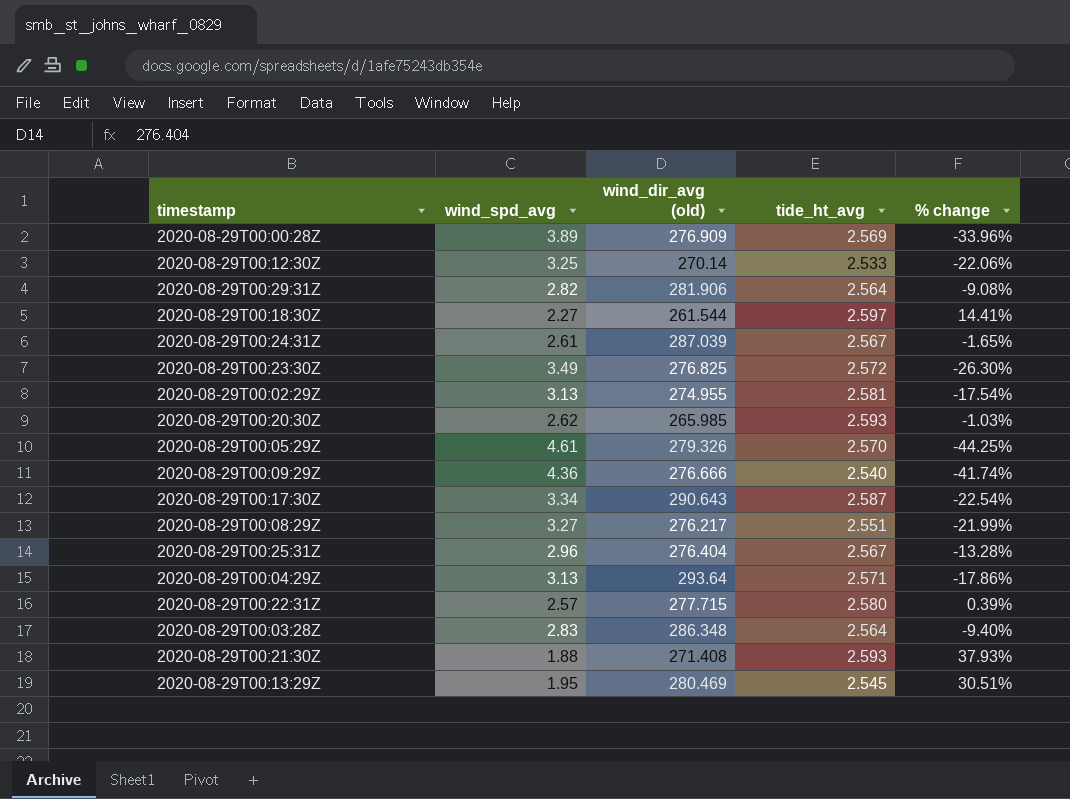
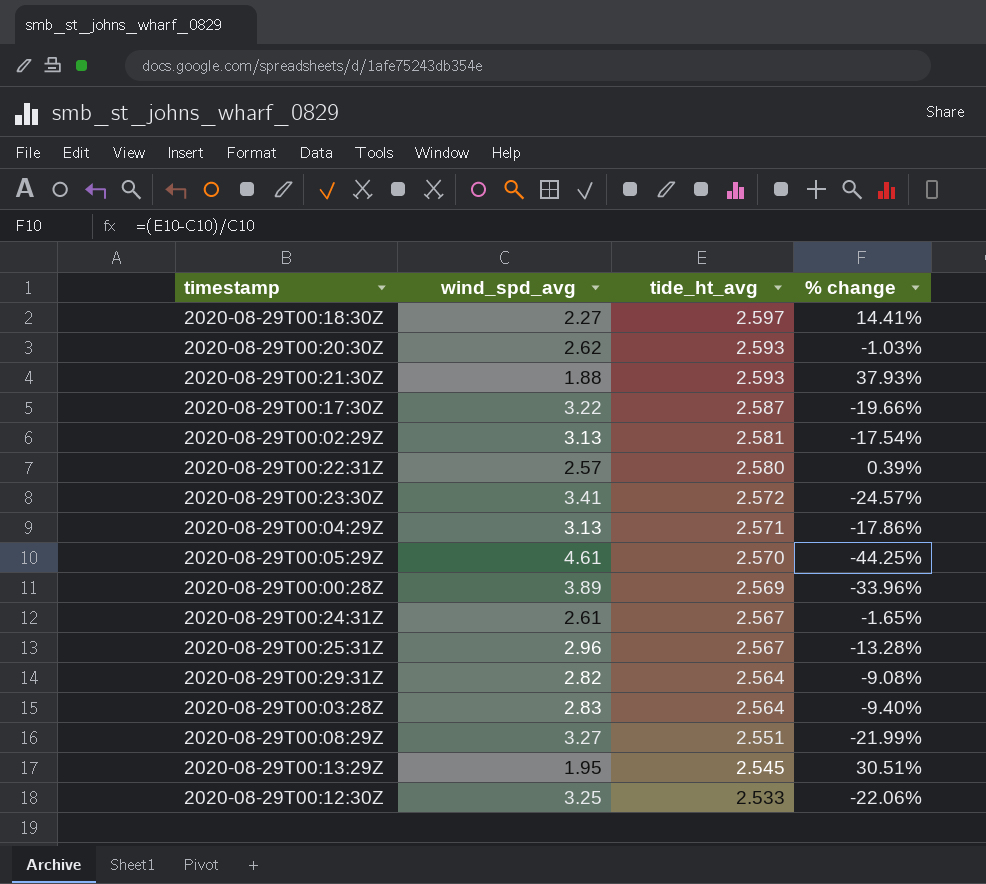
row order: none -> tide_ht_avg descending
column wind_dir_avg (old) | position: 3 -> none
row 2020-08-29T00:09:29Z: 4.36 | 276.666 | 2.540 | -41.74% -> none
2020-08-29T00:17:30Z | wind_spd_avg: 3.34 -> 3.22
2020-08-29T00:17:30Z | % change: -22.54% -> -19.66%
2020-08-29T00:23:30Z | wind_spd_avg: 3.49 -> 3.41
2020-08-29T00:23:30Z | % change: -26.30% -> -24.57%

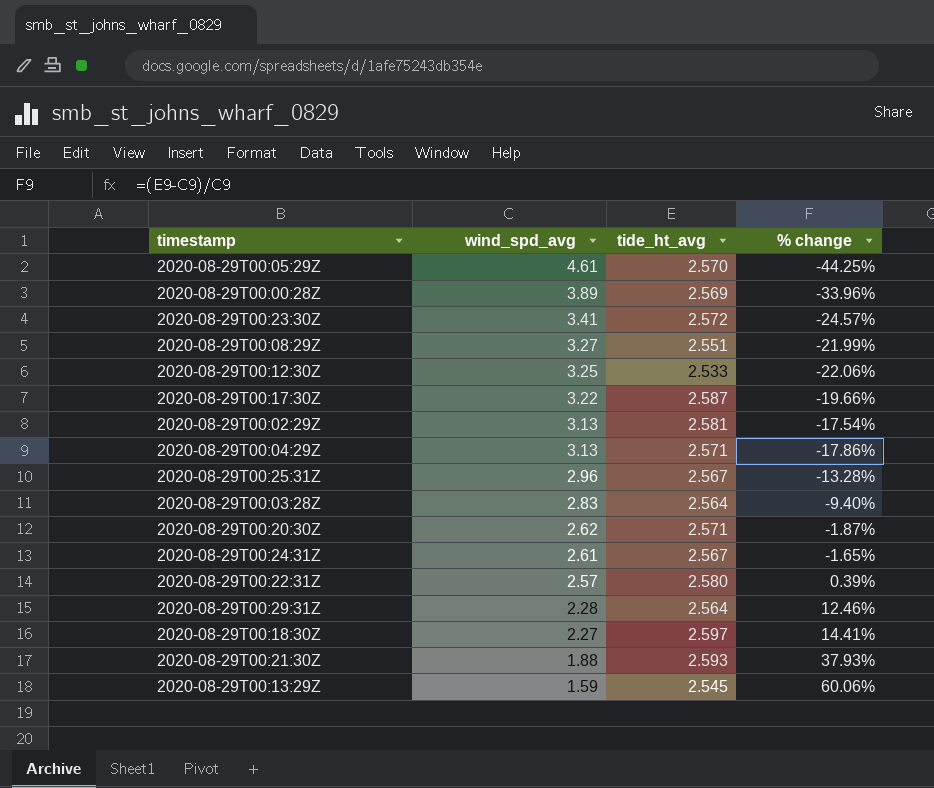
row order: tide_ht_avg descending -> wind_spd_avg descending
2020-08-29T00:20:30Z | tide_ht_avg: 2.593 -> 2.571
2020-08-29T00:20:30Z | % change: -1.03% -> -1.87%
2020-08-29T00:29:31Z | wind_spd_avg: 2.82 -> 2.28
2020-08-29T00:29:31Z | % change: -9.08% -> 12.46%
2020-08-29T00:13:29Z | wind_spd_avg: 1.95 -> 1.59
2020-08-29T00:13:29Z | % change: 30.51% -> 60.06%

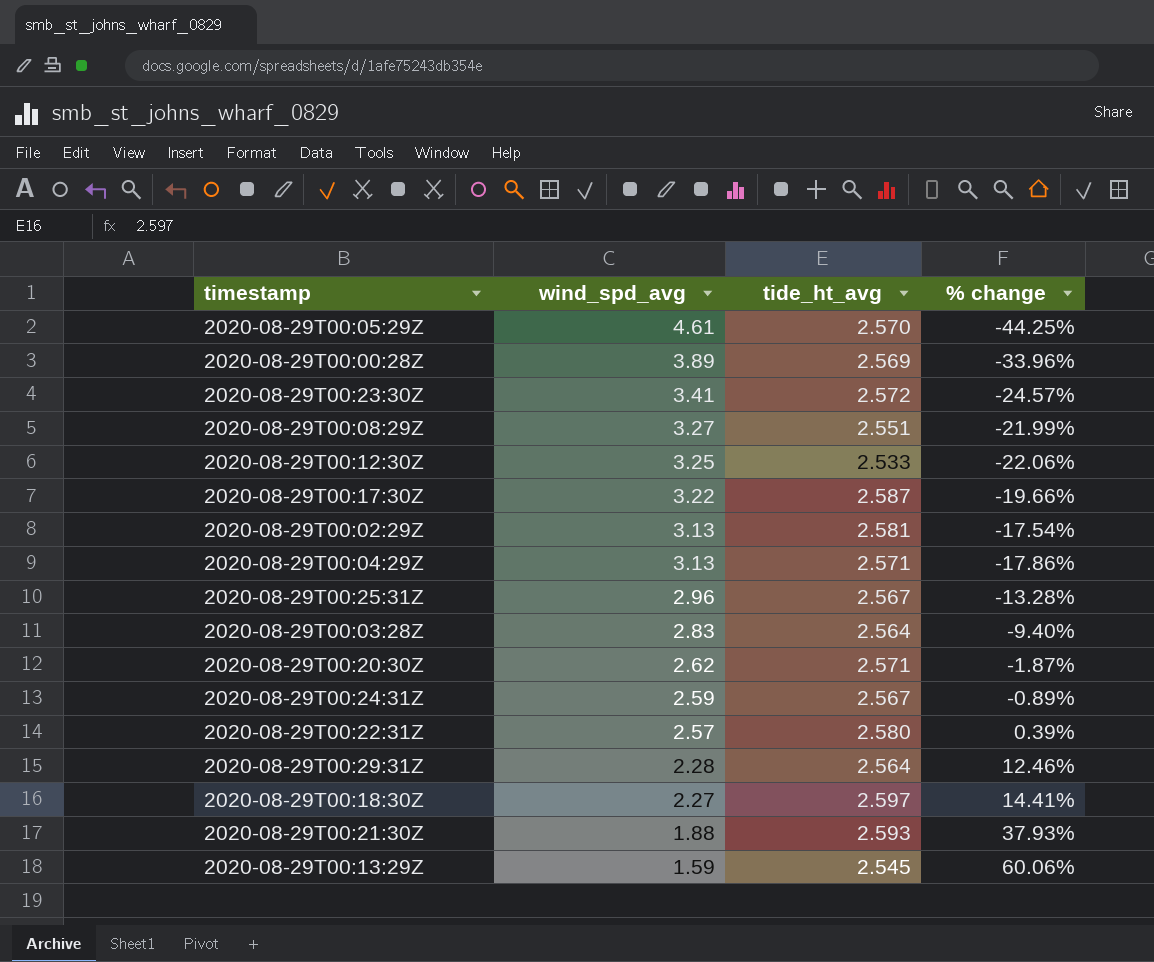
2020-08-29T00:24:31Z | wind_spd_avg: 2.61 -> 2.59
2020-08-29T00:24:31Z | % change: -1.65% -> -0.89%

